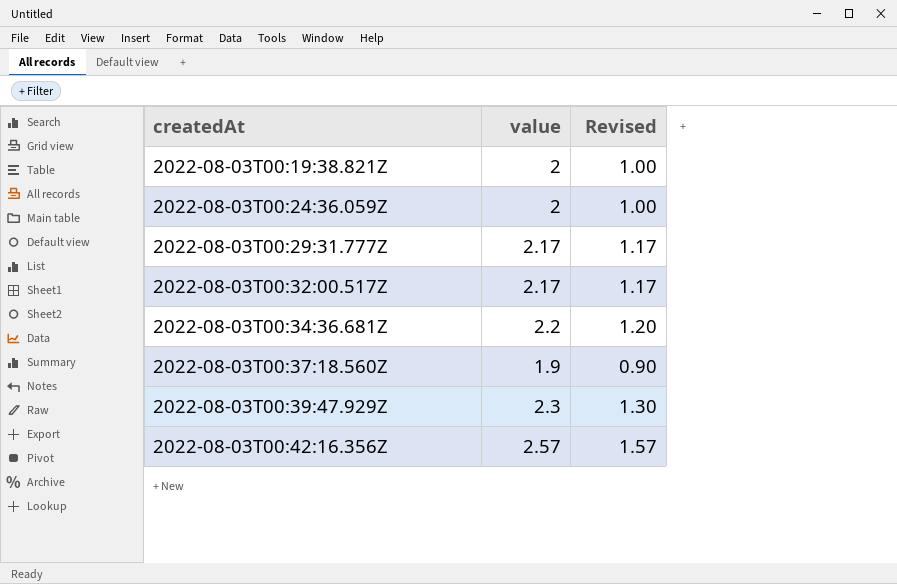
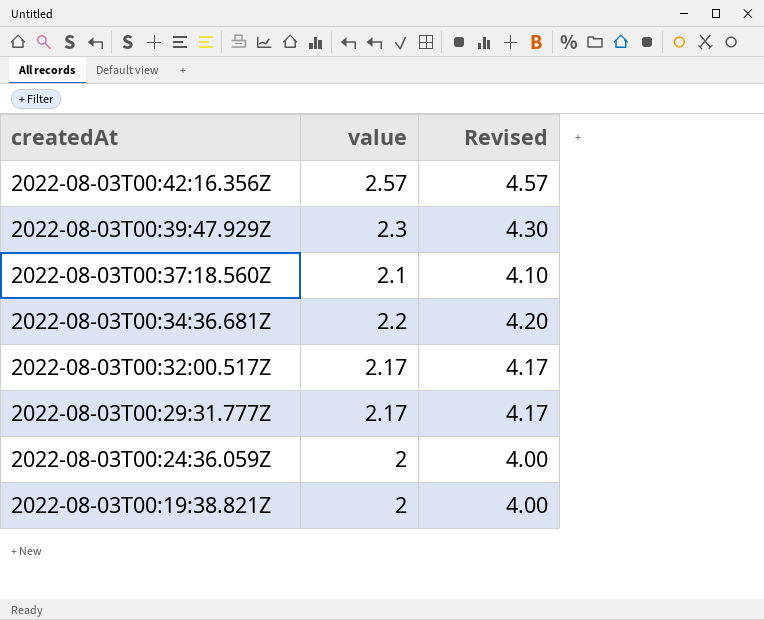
row order: createdAt ascending -> createdAt descending
column Revised | formula: [value] - 1 -> [value] + 2
2022-08-03T00:37:18.560Z | value: 1.9 -> 2.1

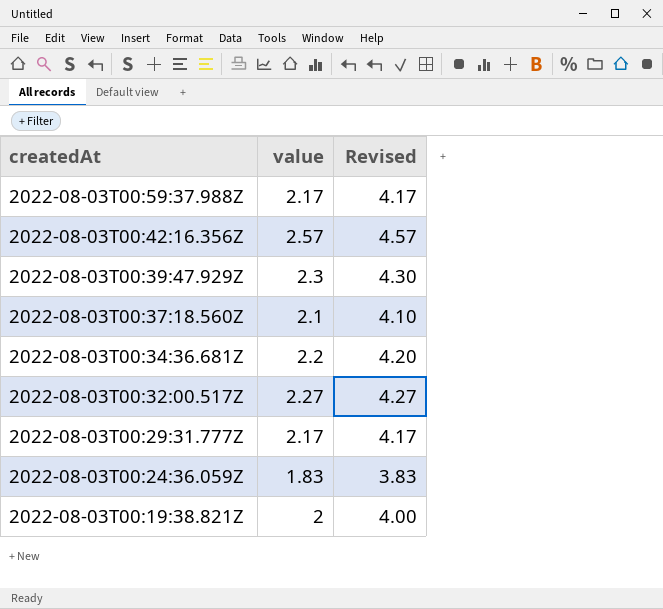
row 2022-08-03T00:59:37.988Z: none -> 2.17 | 4.17
2022-08-03T00:32:00.517Z | value: 2.17 -> 2.27
2022-08-03T00:32:00.517Z | Revised: 4.17 -> 4.27
2022-08-03T00:24:36.059Z | value: 2 -> 1.83
2022-08-03T00:24:36.059Z | Revised: 4.00 -> 3.83

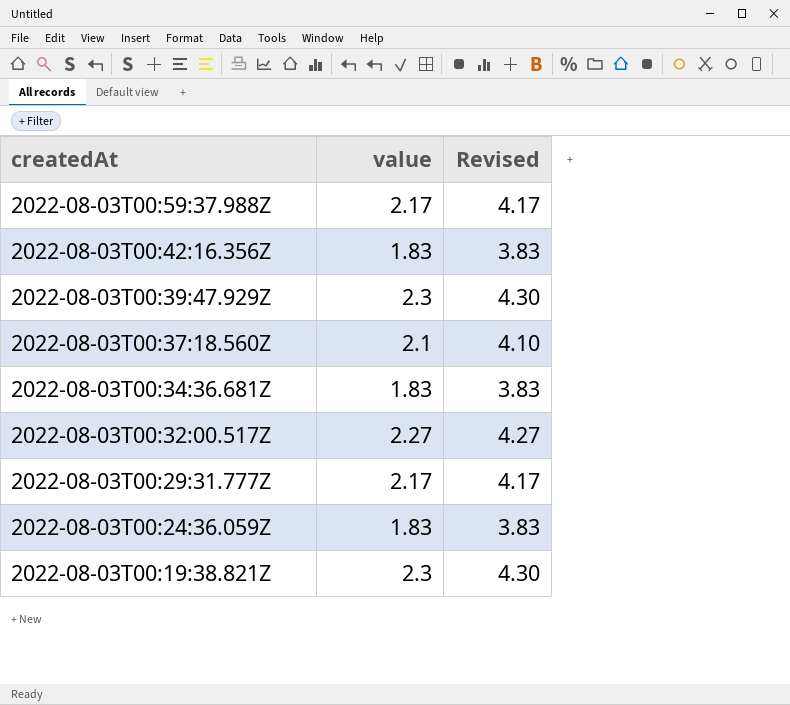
2022-08-03T00:42:16.356Z | value: 2.57 -> 1.83
2022-08-03T00:42:16.356Z | Revised: 4.57 -> 3.83
2022-08-03T00:34:36.681Z | value: 2.2 -> 1.83
2022-08-03T00:34:36.681Z | Revised: 4.20 -> 3.83
2022-08-03T00:19:38.821Z | value: 2 -> 2.3
2022-08-03T00:19:38.821Z | Revised: 4.00 -> 4.30

